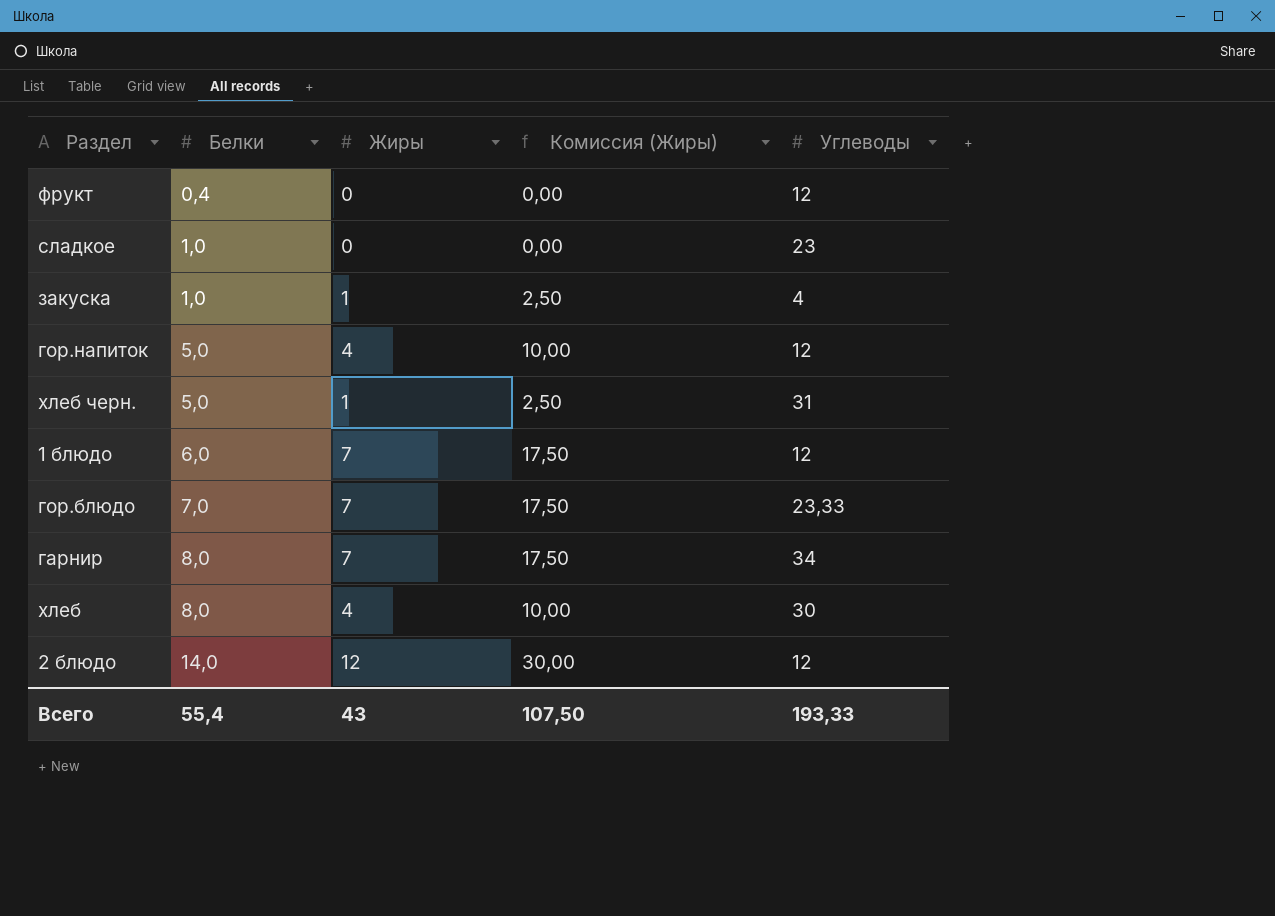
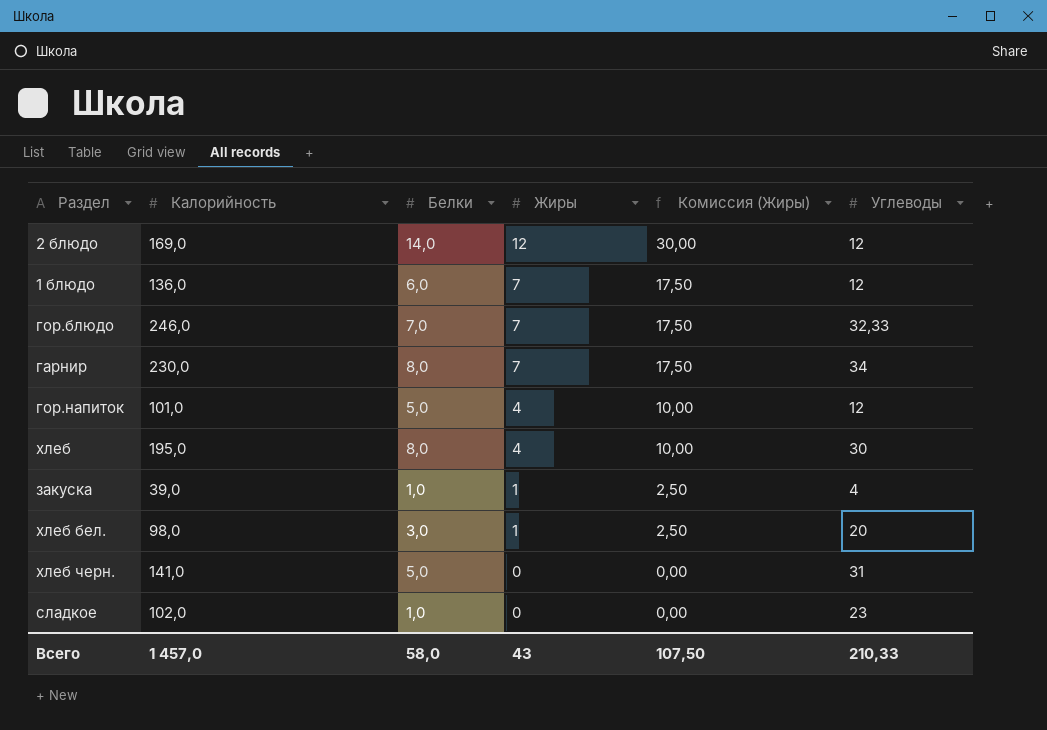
row order: Белки ascending -> Жиры descending
column Калорийность | position: none -> 2
row фрукт: 0,4 | 0 | 0,00 | 12 -> none
гор.блюдо | Углеводы: 23,33 -> 32,33
row хлеб бел.: none -> 98,0 | 3,0 | 1 | 2,50 | 20
хлеб черн. | Жиры: 1 -> 0
хлеб черн. | Комиссия (Жиры): 2,50 -> 0,00
Всего | Белки: 55,4 -> 58,0
Всего | Углеводы: 193,33 -> 210,33

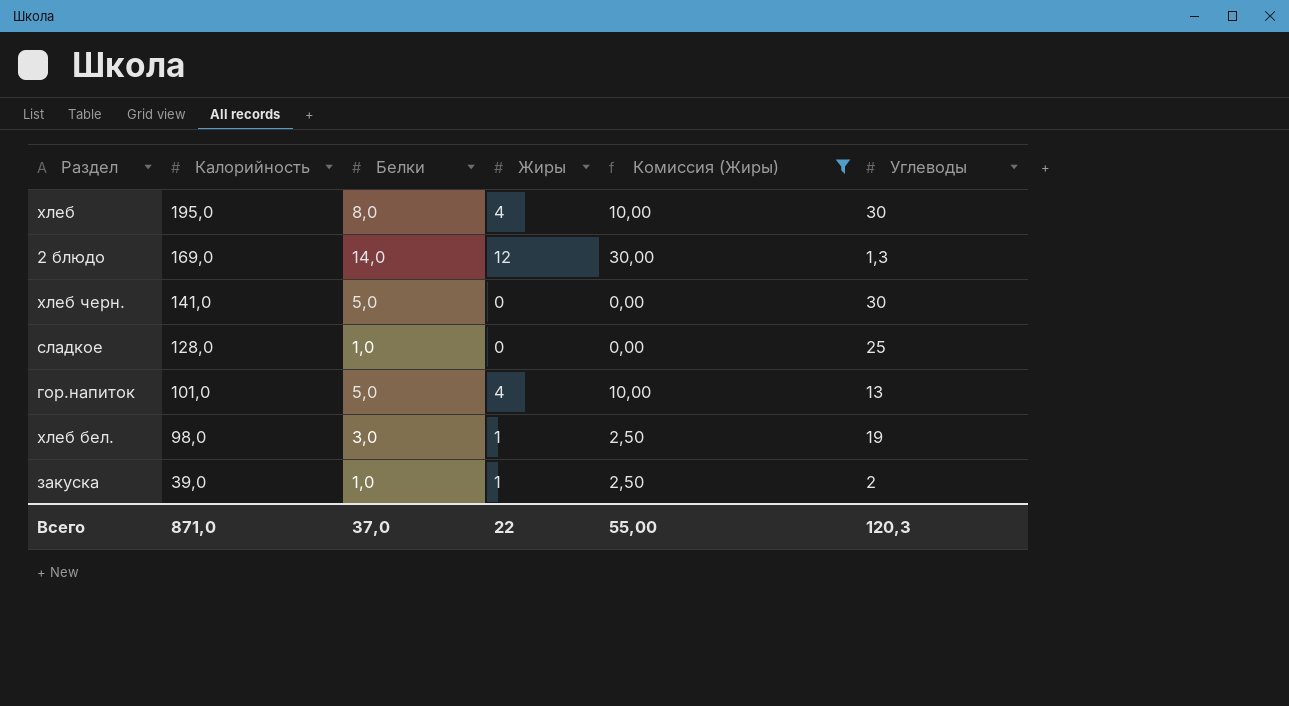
filter: none -> Комиссия (Жиры) != 17,50
row order: Жиры descending -> Калорийность descending
2 блюдо | Углеводы: 12 -> 1,3
хлеб черн. | Углеводы: 31 -> 30
сладкое | Калорийность: 102,0 -> 128,0
сладкое | Углеводы: 23 -> 25
гор.напиток | Углеводы: 12 -> 13
хлеб бел. | Углеводы: 20 -> 19
закуска | Углеводы: 4 -> 2
Всего | Калорийность: 1 457,0 -> 871,0
Всего | Белки: 58,0 -> 37,0
Всего | Жиры: 43 -> 22
Всего | Комиссия (Жиры): 107,50 -> 55,00
Всего | Углеводы: 210,33 -> 120,3

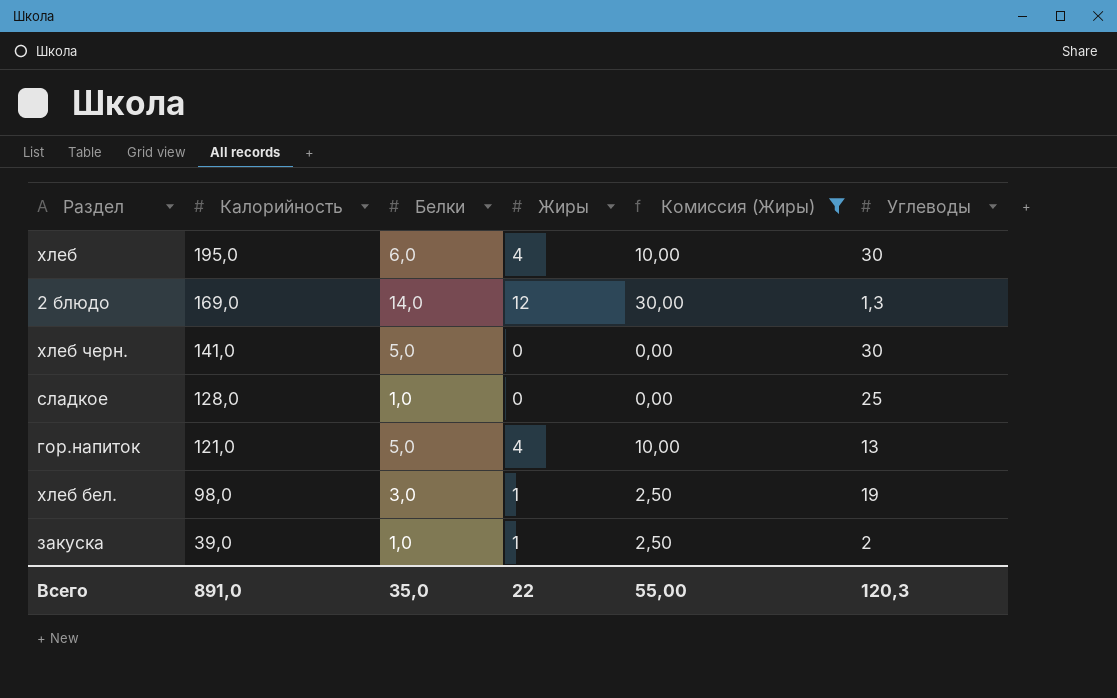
хлеб | Белки: 8,0 -> 6,0
гор.напиток | Калорийность: 101,0 -> 121,0
Всего | Калорийность: 871,0 -> 891,0
Всего | Белки: 37,0 -> 35,0

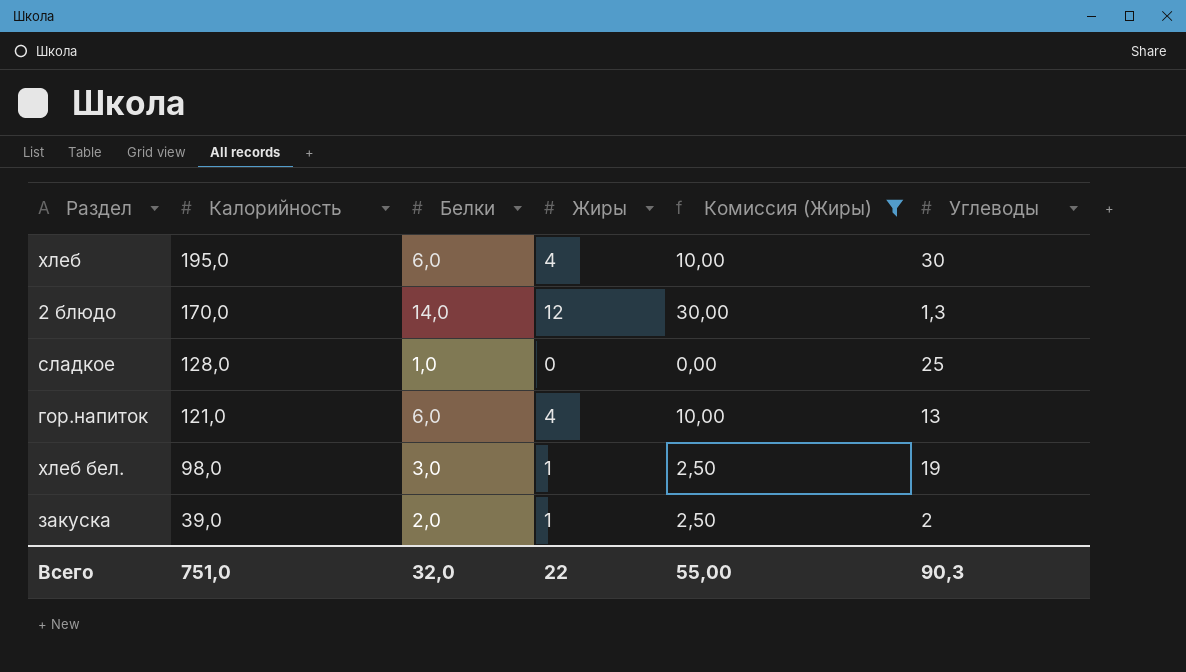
row хлеб черн.: 141,0 | 5,0 | 0 | 0,00 | 30 -> none
2 блюдо | Калорийность: 169,0 -> 170,0
гор.напиток | Белки: 5,0 -> 6,0
закуска | Белки: 1,0 -> 2,0
Всего | Калорийность: 891,0 -> 751,0
Всего | Белки: 35,0 -> 32,0
Всего | Углеводы: 120,3 -> 90,3

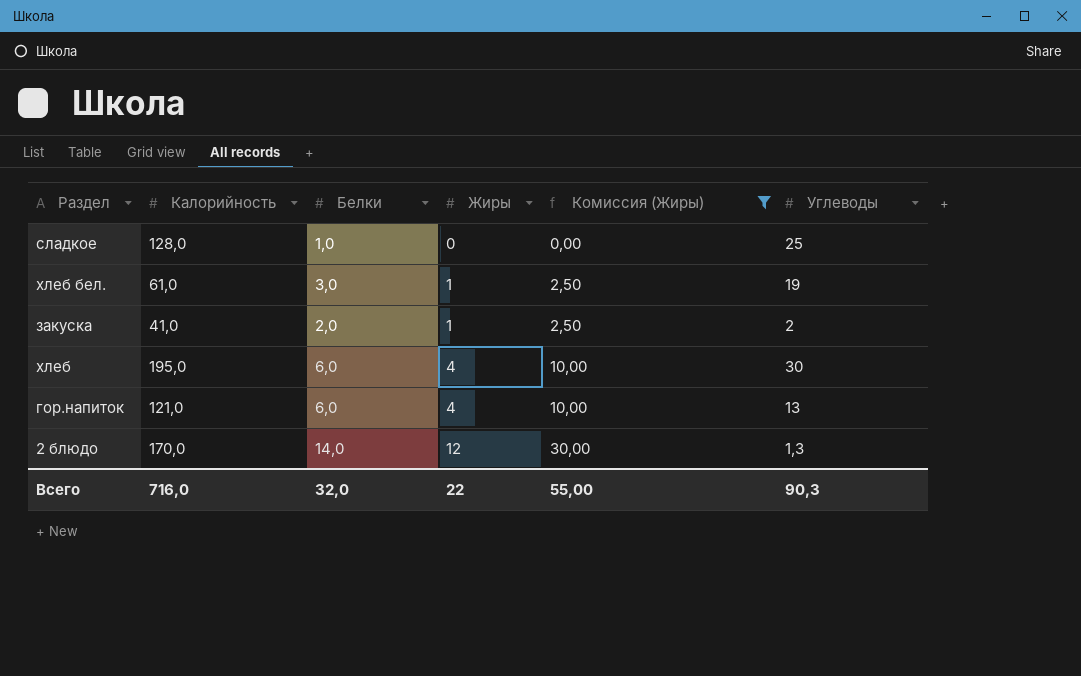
row order: Калорийность descending -> Жиры ascending
хлеб бел. | Калорийность: 98,0 -> 61,0
закуска | Калорийность: 39,0 -> 41,0
Всего | Калорийность: 751,0 -> 716,0

